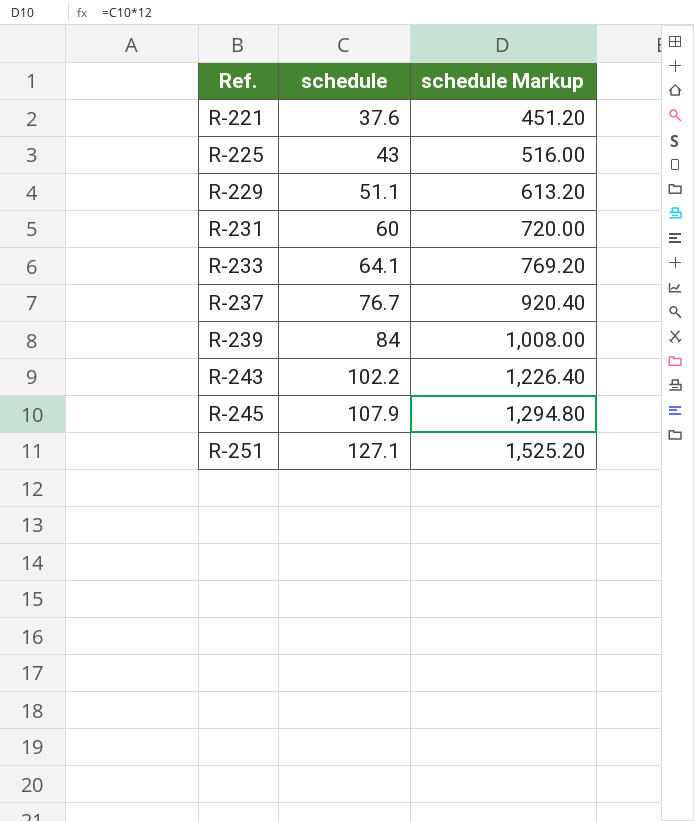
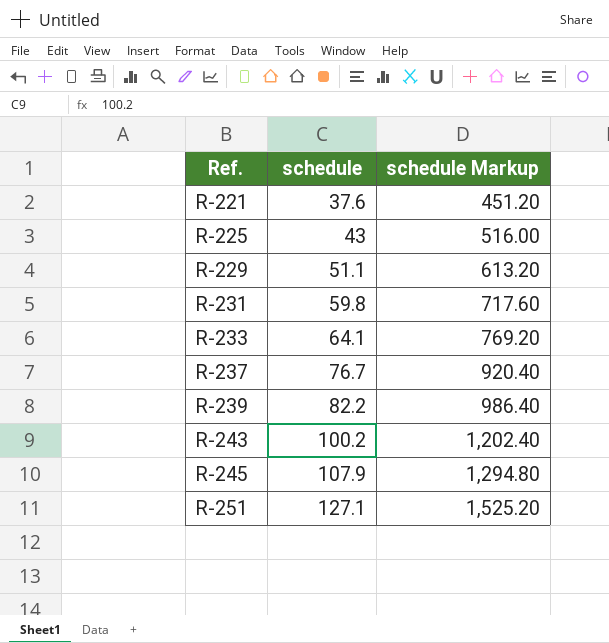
R-231 | schedule: 60 -> 59.8
R-231 | schedule Markup: 720.00 -> 717.60
R-239 | schedule: 84 -> 82.2
R-239 | schedule Markup: 1,008.00 -> 986.40
R-243 | schedule: 102.2 -> 100.2
R-243 | schedule Markup: 1,226.40 -> 1,202.40

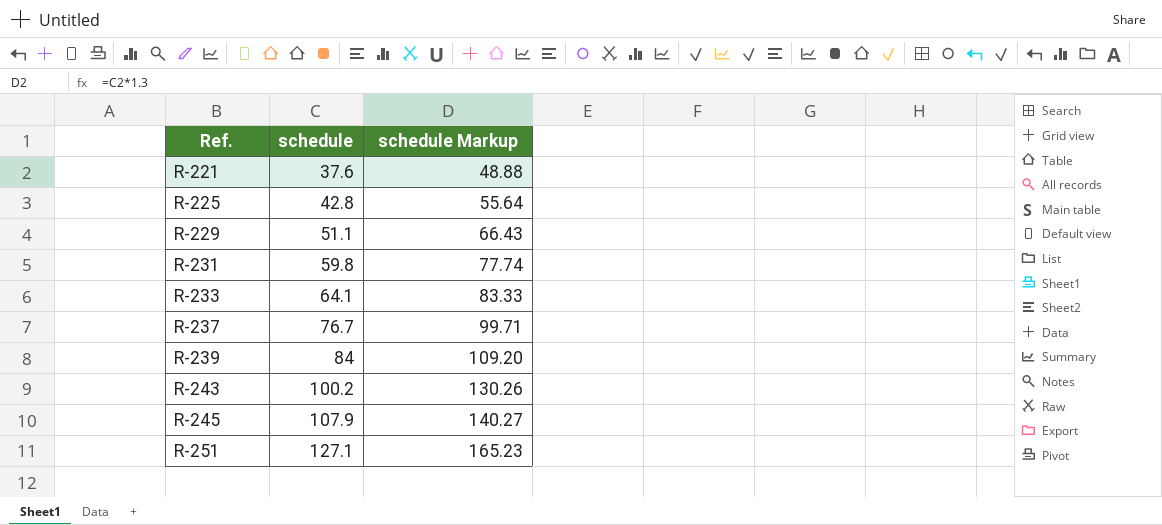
column schedule Markup | formula: [schedule] * 12 -> [schedule] * 1.3
R-225 | schedule: 43 -> 42.8
R-239 | schedule: 82.2 -> 84

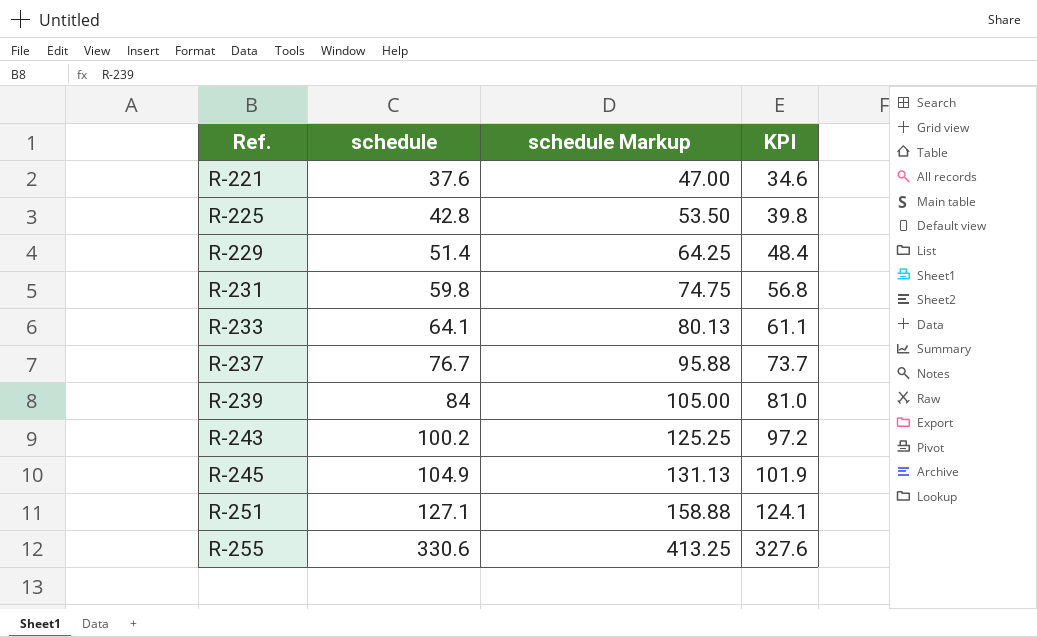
column schedule Markup | formula: [schedule] * 1.3 -> [schedule] * 1.25
column KPI | formula: none -> [schedule] - 3
R-229 | schedule: 51.1 -> 51.4
R-245 | schedule: 107.9 -> 104.9
row R-255: none -> 330.6 | 413.25 | 327.6

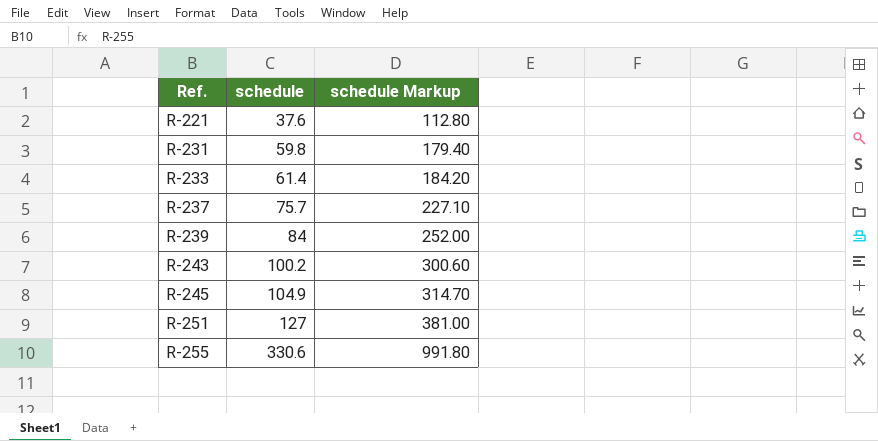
column KPI | formula: [schedule] - 3 -> none
column schedule Markup | formula: [schedule] * 1.25 -> [schedule] * 3
row R-225: 42.8 | 53.50 | 39.8 -> none
row R-229: 51.4 | 64.25 | 48.4 -> none
R-233 | schedule: 64.1 -> 61.4
R-237 | schedule: 76.7 -> 75.7
R-251 | schedule: 127.1 -> 127

